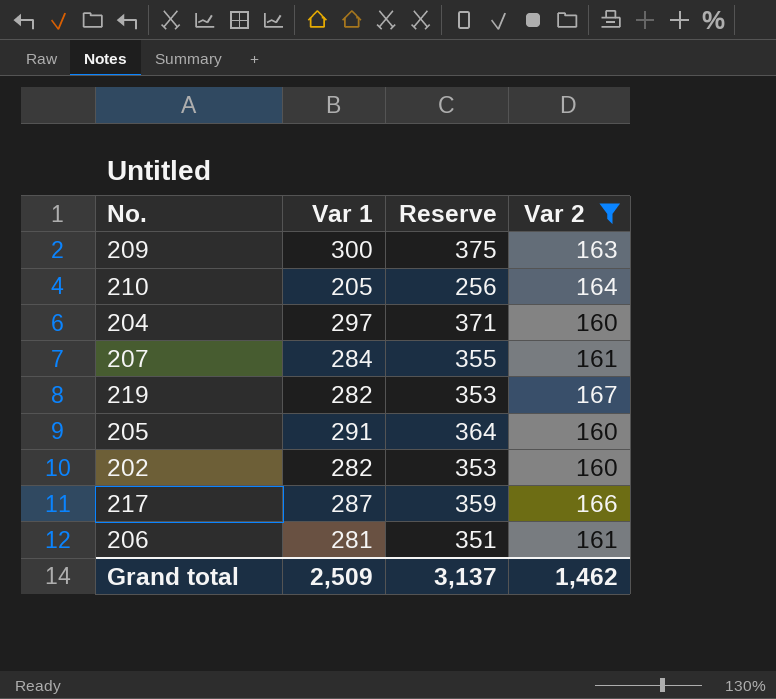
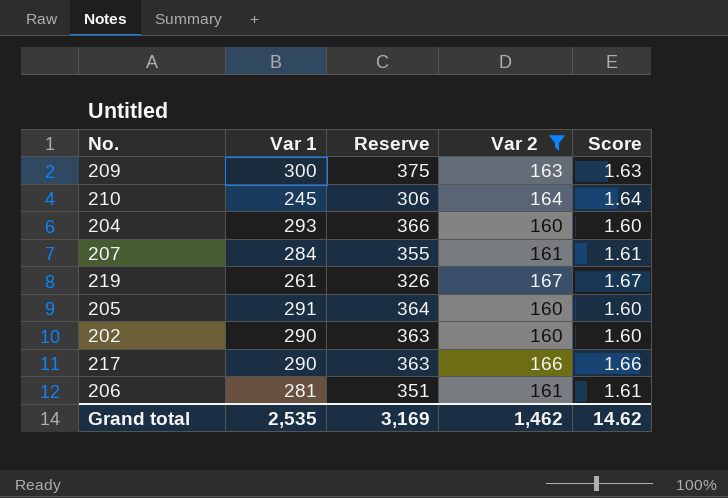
column Score | formula: none -> [Var 2] * 0.01
210 | Var 1: 205 -> 245
210 | Reserve: 256 -> 306
204 | Var 1: 297 -> 293
204 | Reserve: 371 -> 366
219 | Var 1: 282 -> 261
219 | Reserve: 353 -> 326
202 | Var 1: 282 -> 290
202 | Reserve: 353 -> 363
217 | Var 1: 287 -> 290
217 | Reserve: 359 -> 363
Grand total | Var 1: 2,509 -> 2,535
Grand total | Reserve: 3,137 -> 3,169

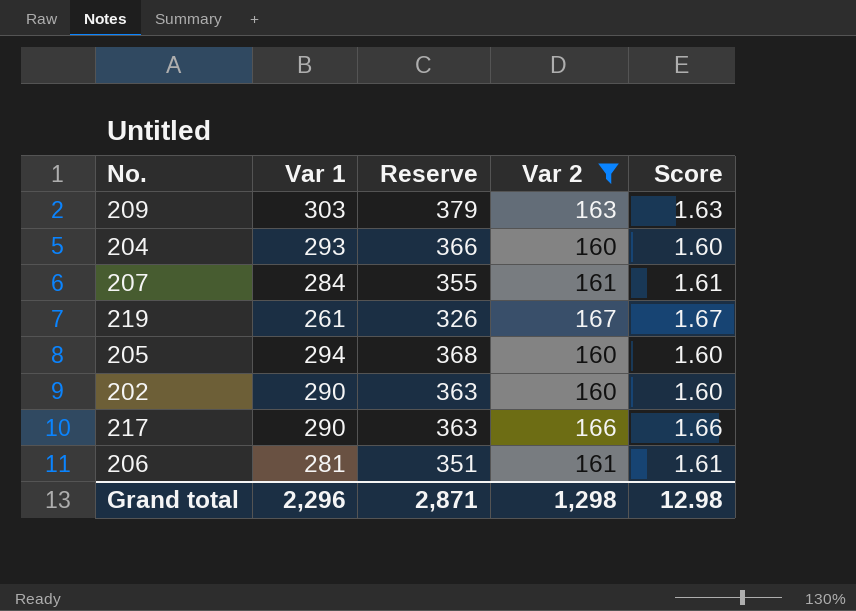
row 210: 245 | 306 | 164 | 1.64 -> none
209 | Var 1: 300 -> 303
209 | Reserve: 375 -> 379
205 | Var 1: 291 -> 294
205 | Reserve: 364 -> 368
Grand total | Var 1: 2,535 -> 2,296
Grand total | Reserve: 3,169 -> 2,871
Grand total | Var 2: 1,462 -> 1,298
Grand total | Score: 14.62 -> 12.98

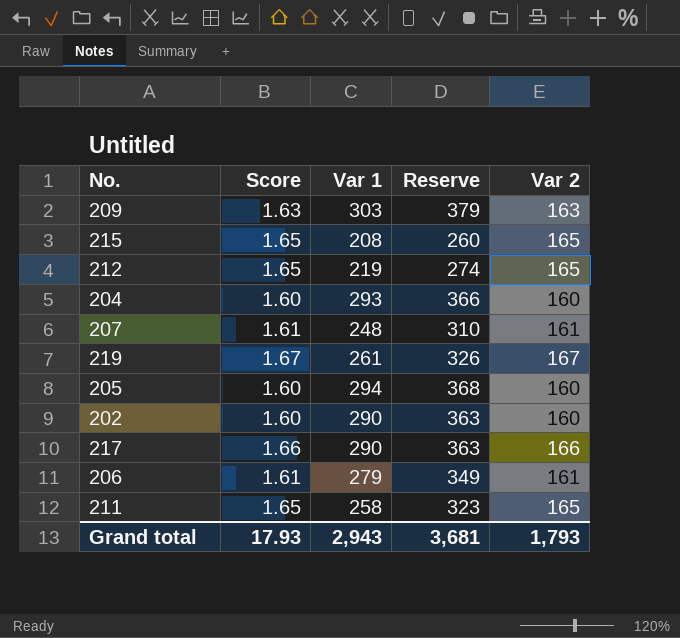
filter: Var 2 != 165 -> none
column Score | position: 5 -> 2
207 | Var 1: 284 -> 248
207 | Reserve: 355 -> 310
206 | Var 1: 281 -> 279
206 | Reserve: 351 -> 349
Grand total | Score: 12.98 -> 17.93
Grand total | Var 1: 2,296 -> 2,943
Grand total | Reserve: 2,871 -> 3,681
Grand total | Var 2: 1,298 -> 1,793

